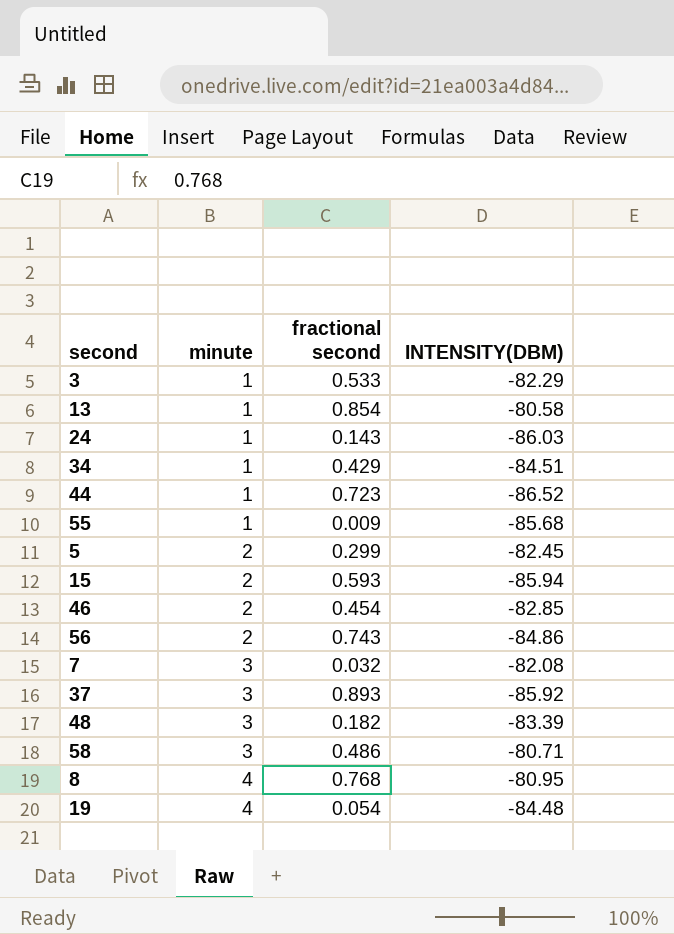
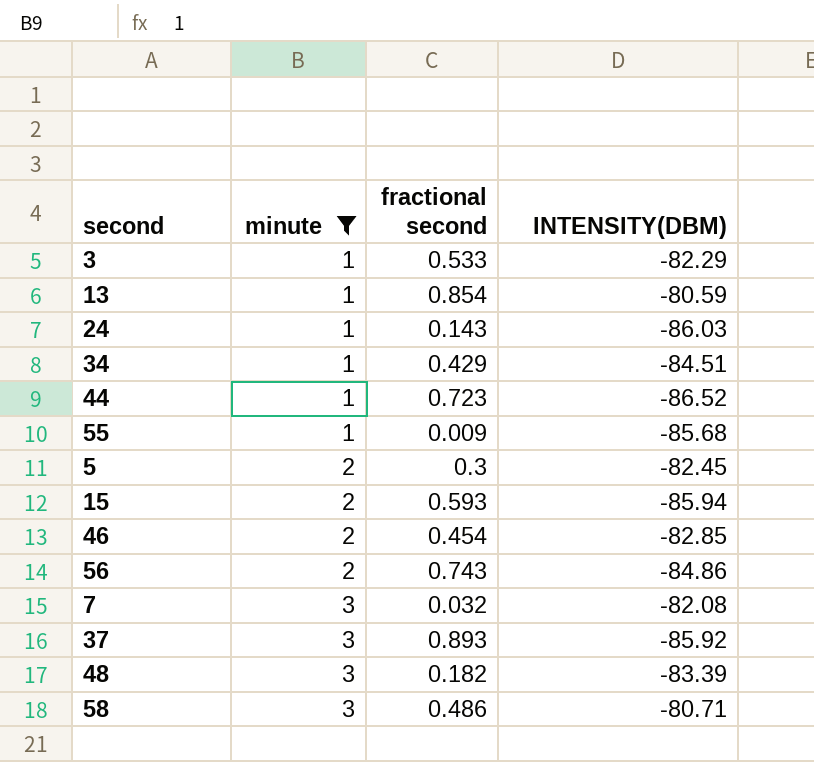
filter: none -> minute != 4
13 | INTENSITY(DBM): -80.58 -> -80.59
5 | fractional second: 0.299 -> 0.3

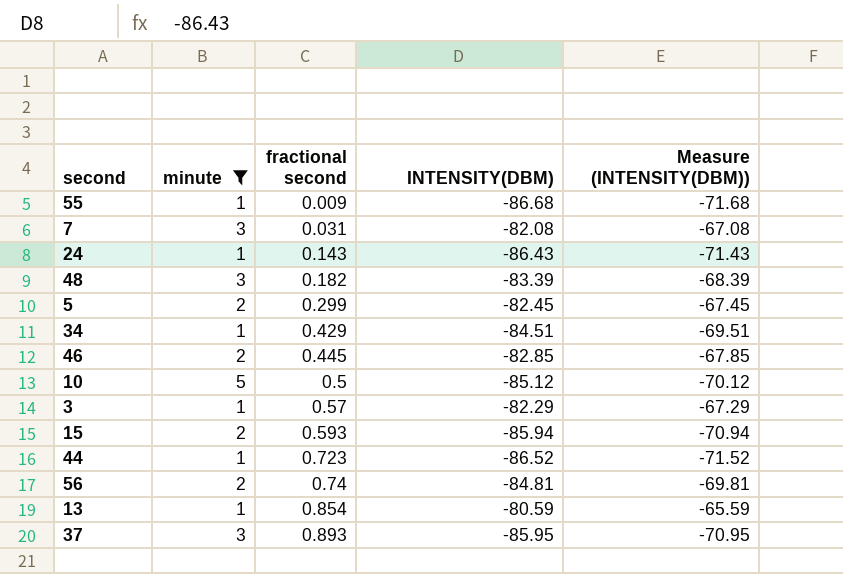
row order: minute ascending -> fractional second ascending
column Measure (INTENSITY(DBM)) | formula: none -> [INTENSITY(DBM)] + 15
row 58: 3 | 0.486 | -80.71 -> none
55 | INTENSITY(DBM): -85.68 -> -86.68
7 | fractional second: 0.032 -> 0.031
24 | INTENSITY(DBM): -86.03 -> -86.43
5 | fractional second: 0.3 -> 0.299
46 | fractional second: 0.454 -> 0.445
row 10: none -> 5 | 0.5 | -85.12 | -70.12
3 | fractional second: 0.533 -> 0.57
56 | fractional second: 0.743 -> 0.74
56 | INTENSITY(DBM): -84.86 -> -84.81
37 | INTENSITY(DBM): -85.92 -> -85.95

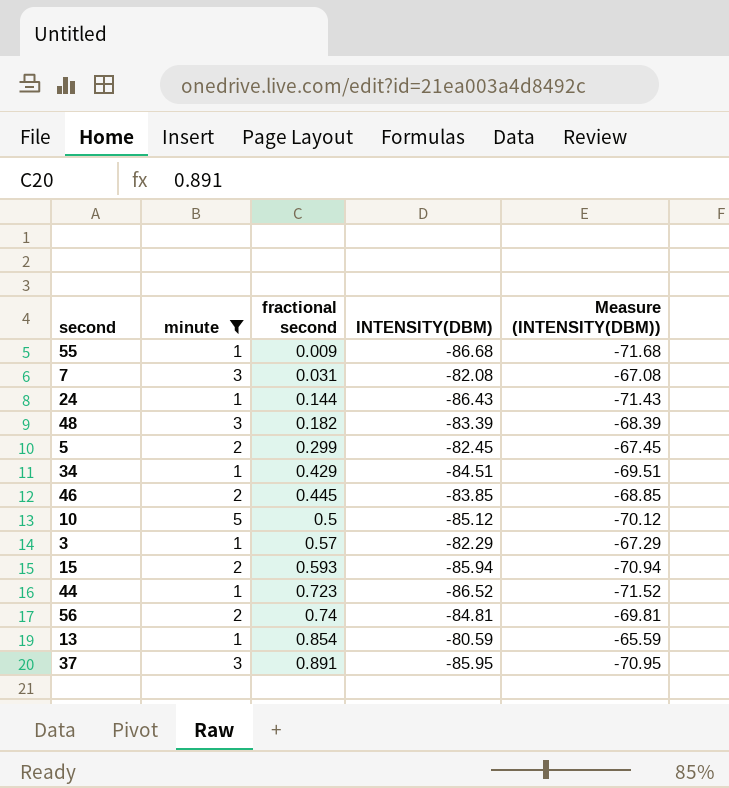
24 | fractional second: 0.143 -> 0.144
46 | INTENSITY(DBM): -82.85 -> -83.85
46 | Measure (INTENSITY(DBM)): -67.85 -> -68.85
37 | fractional second: 0.893 -> 0.891

